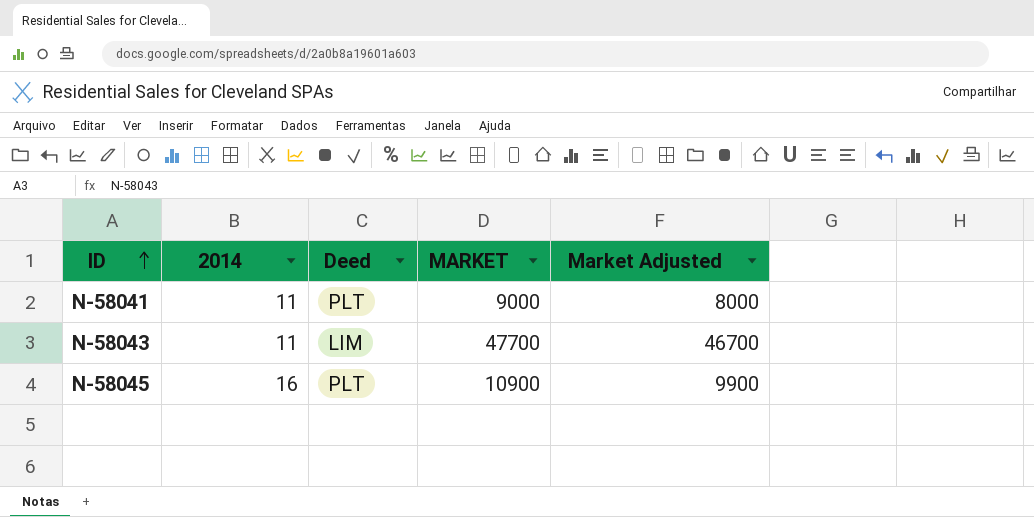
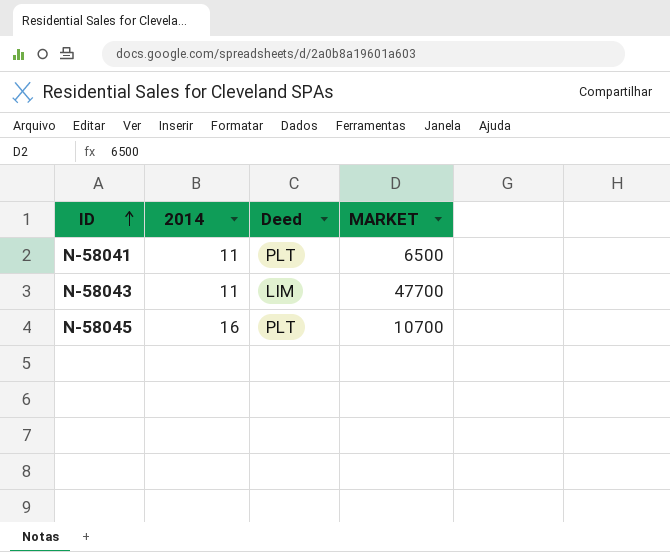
column Market Adjusted | formula: [MARKET] - 1000 -> none
N-58041 | MARKET: 9000 -> 6500
N-58045 | MARKET: 10900 -> 10700

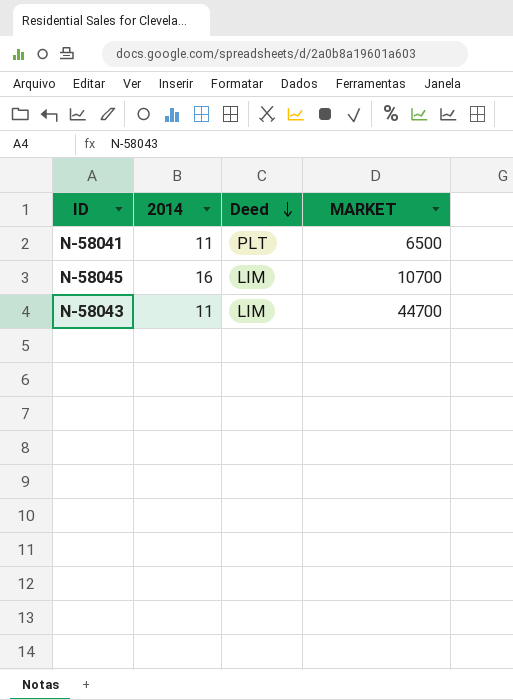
row order: ID ascending -> Deed descending
N-58045 | Deed: PLT -> LIM
N-58043 | MARKET: 47700 -> 44700

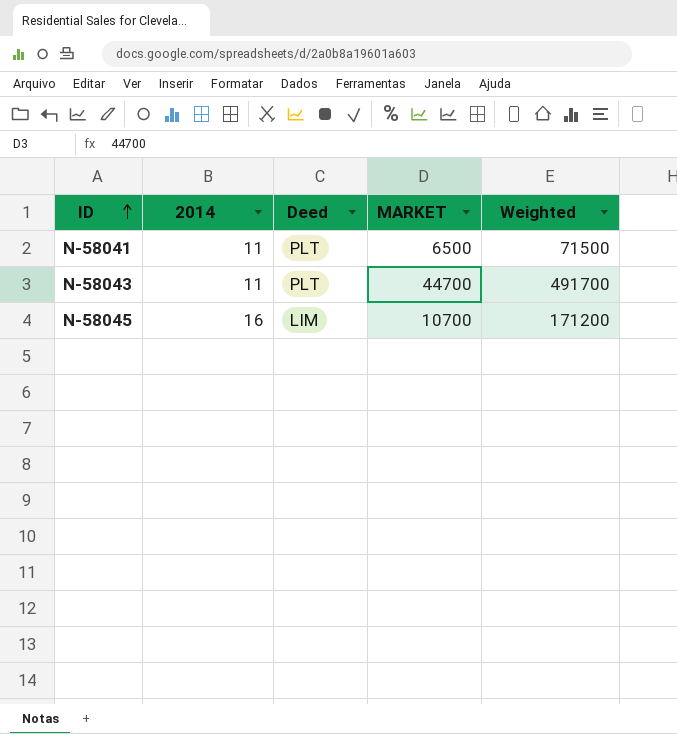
row order: Deed descending -> ID ascending
column Weighted | formula: none -> [2014] * [MARKET]
N-58043 | Deed: LIM -> PLT

